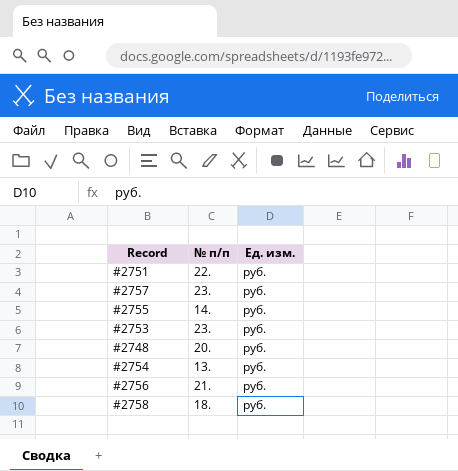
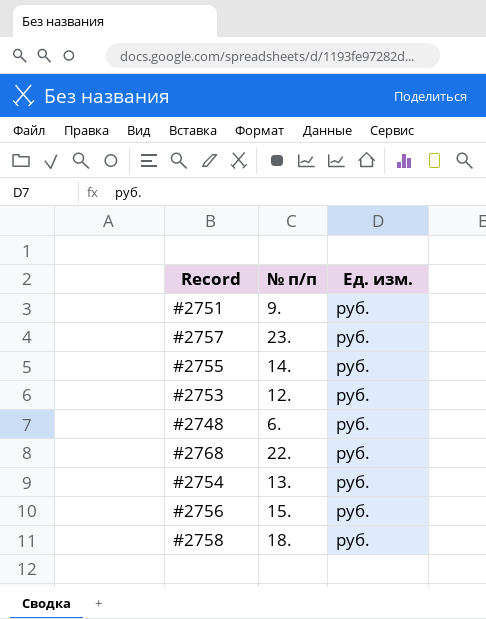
#2751 | № п/п: 22. -> 9.
#2753 | № п/п: 23. -> 12.
#2748 | № п/п: 20. -> 6.
row #2768: none -> 22. | руб.
#2756 | № п/п: 21. -> 15.

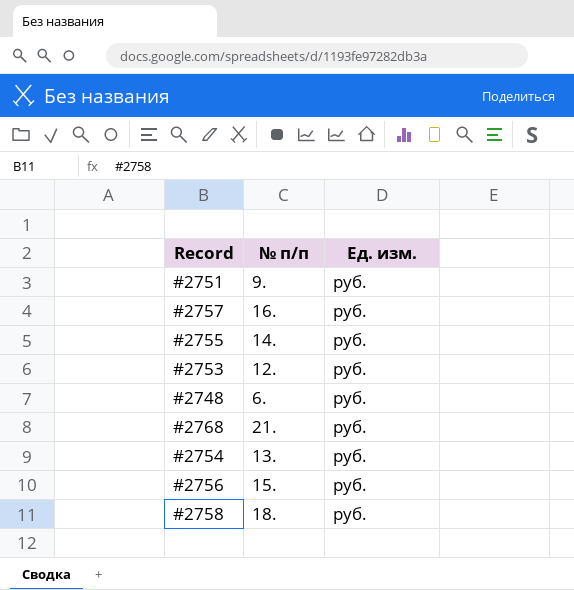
#2757 | № п/п: 23. -> 16.
#2768 | № п/п: 22. -> 21.

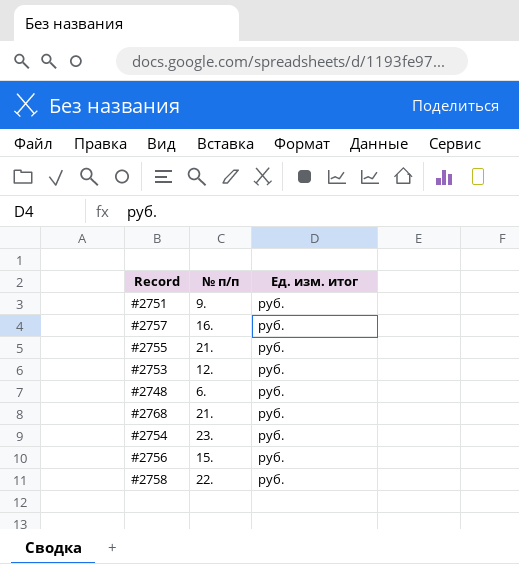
column name: Ед. изм. -> Ед. изм. итог
#2755 | № п/п: 14. -> 21.
#2754 | № п/п: 13. -> 23.
#2758 | № п/п: 18. -> 22.

